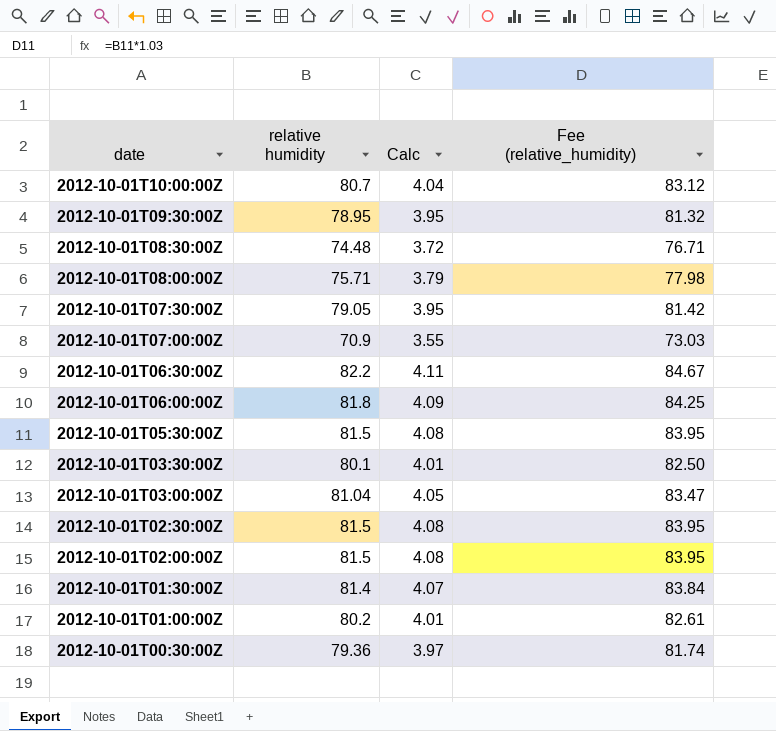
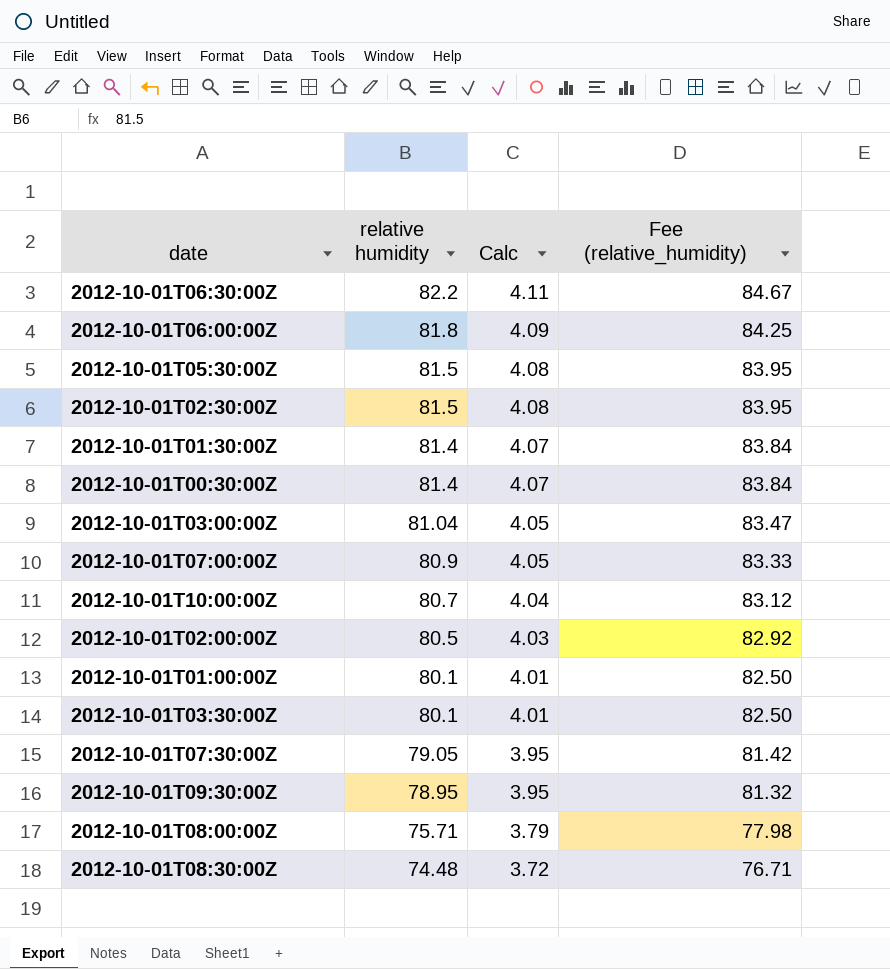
row order: date descending -> relative humidity descending
2012-10-01T00:30:00Z | relative humidity: 79.36 -> 81.4
2012-10-01T00:30:00Z | Calc: 3.97 -> 4.07
2012-10-01T00:30:00Z | Fee (relative_humidity): 81.74 -> 83.84
2012-10-01T07:00:00Z | relative humidity: 70.9 -> 80.9
2012-10-01T07:00:00Z | Calc: 3.55 -> 4.05
2012-10-01T07:00:00Z | Fee (relative_humidity): 73.03 -> 83.33
2012-10-01T02:00:00Z | relative humidity: 81.5 -> 80.5
2012-10-01T02:00:00Z | Calc: 4.08 -> 4.03
2012-10-01T02:00:00Z | Fee (relative_humidity): 83.95 -> 82.92
2012-10-01T01:00:00Z | relative humidity: 80.2 -> 80.1
2012-10-01T01:00:00Z | Fee (relative_humidity): 82.61 -> 82.50

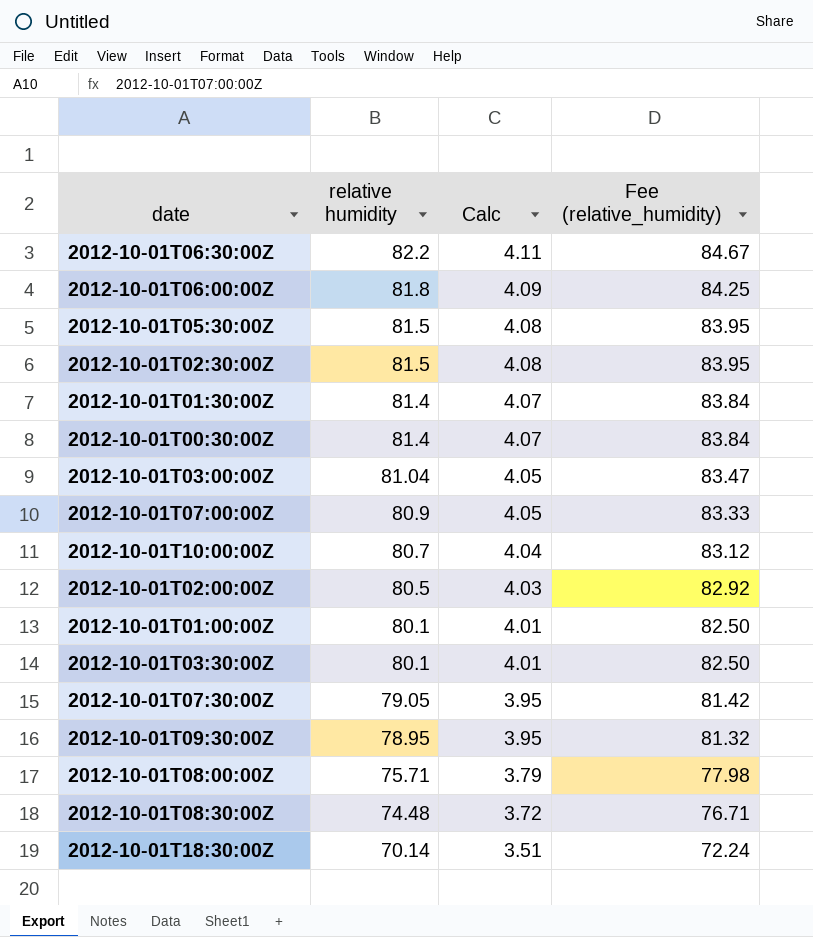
row 2012-10-01T18:30:00Z: none -> 70.14 | 3.51 | 72.24

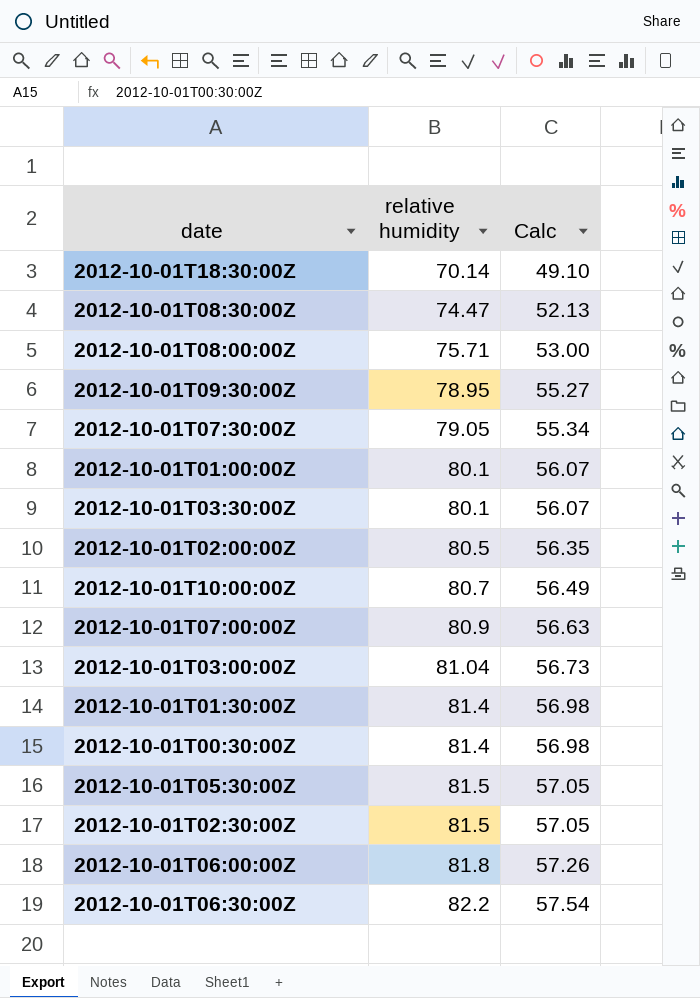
row order: relative humidity descending -> relative humidity ascending
column Fee (relative_humidity) | formula: [relative humidity] * 1.03 -> none
column Calc | formula: [relative humidity] * 0.05 -> [relative humidity] * 0.7
2012-10-01T08:30:00Z | relative humidity: 74.48 -> 74.47

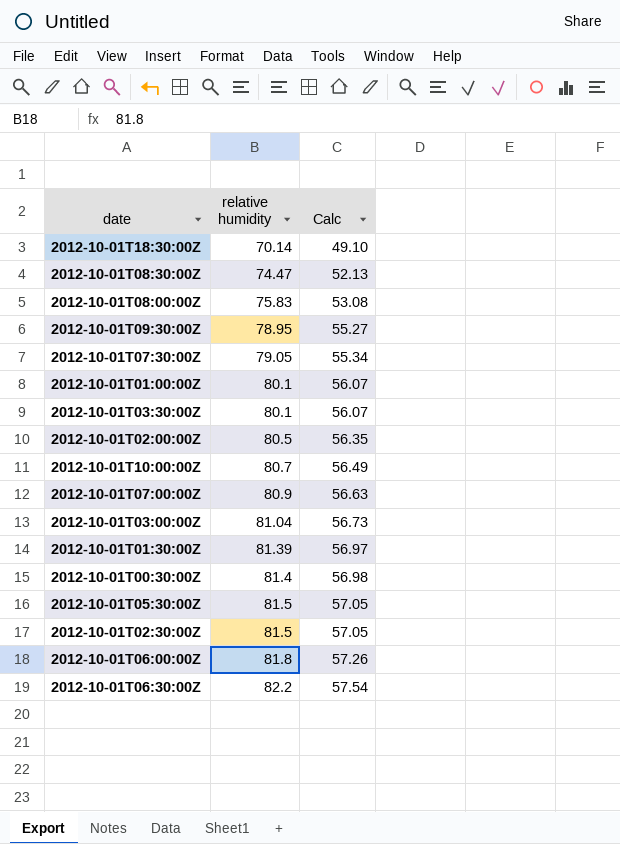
2012-10-01T08:00:00Z | relative humidity: 75.71 -> 75.83
2012-10-01T08:00:00Z | Calc: 53.00 -> 53.08
2012-10-01T01:30:00Z | relative humidity: 81.4 -> 81.39
2012-10-01T01:30:00Z | Calc: 56.98 -> 56.97

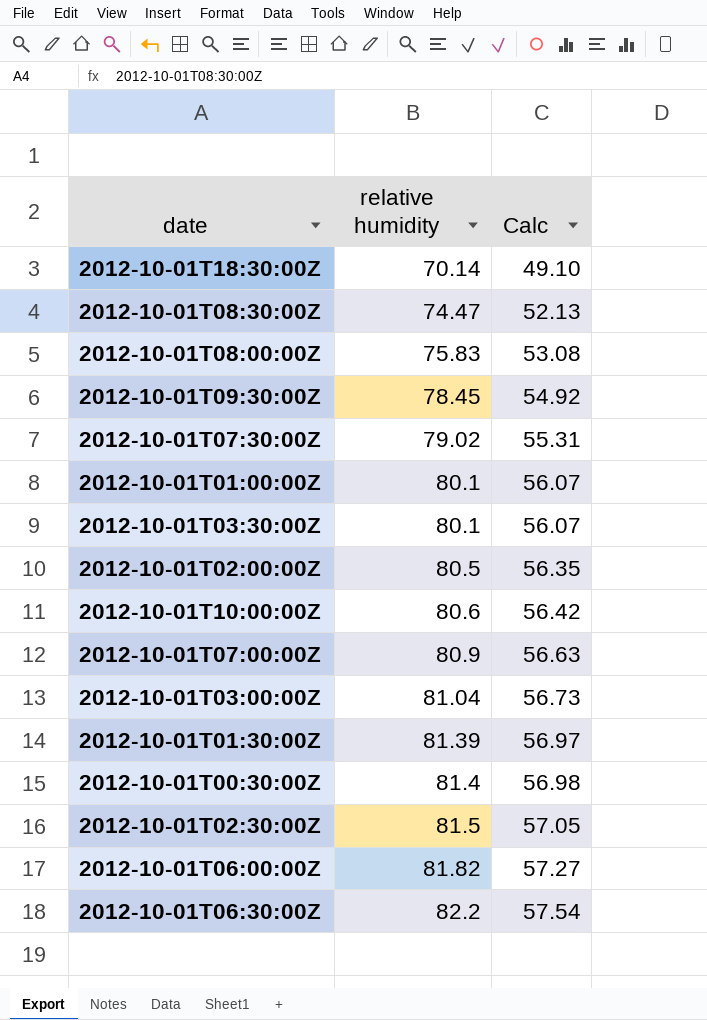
row 2012-10-01T05:30:00Z: 81.5 | 57.05 -> none
2012-10-01T09:30:00Z | relative humidity: 78.95 -> 78.45
2012-10-01T09:30:00Z | Calc: 55.27 -> 54.92
2012-10-01T07:30:00Z | relative humidity: 79.05 -> 79.02
2012-10-01T07:30:00Z | Calc: 55.34 -> 55.31
2012-10-01T10:00:00Z | relative humidity: 80.7 -> 80.6
2012-10-01T10:00:00Z | Calc: 56.49 -> 56.42
2012-10-01T06:00:00Z | relative humidity: 81.8 -> 81.82
2012-10-01T06:00:00Z | Calc: 57.26 -> 57.27

